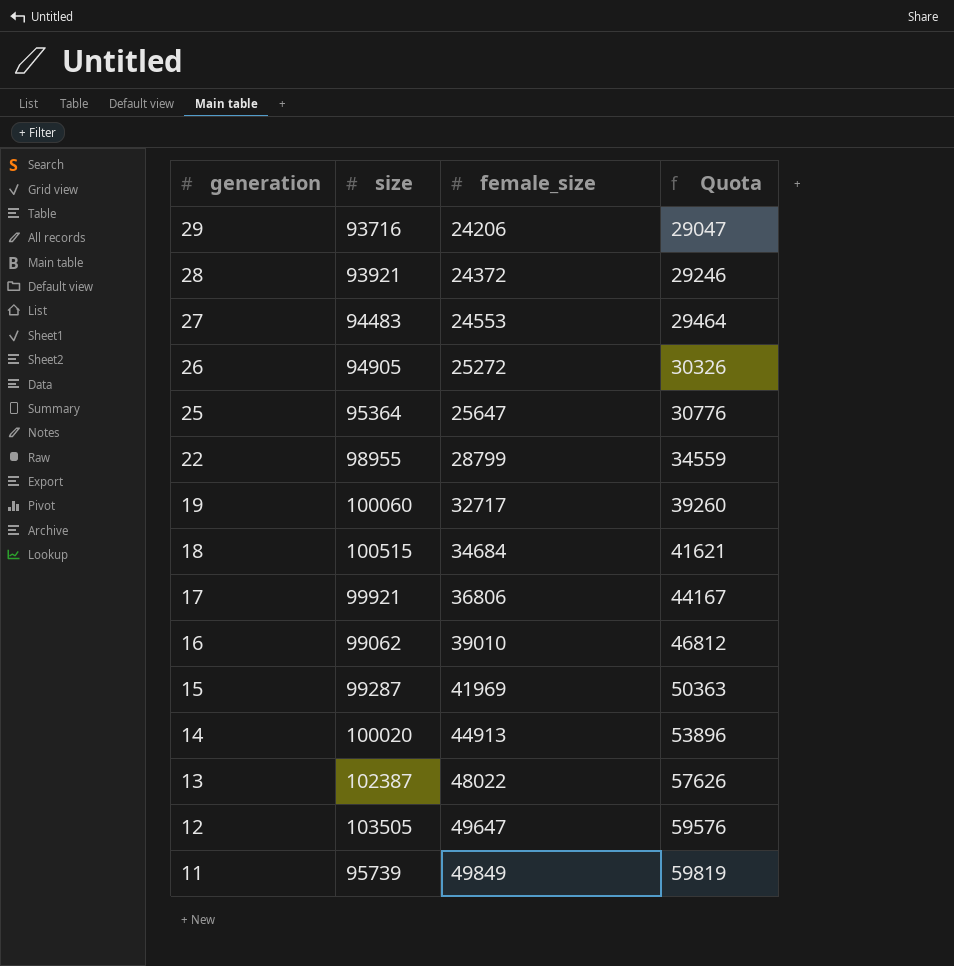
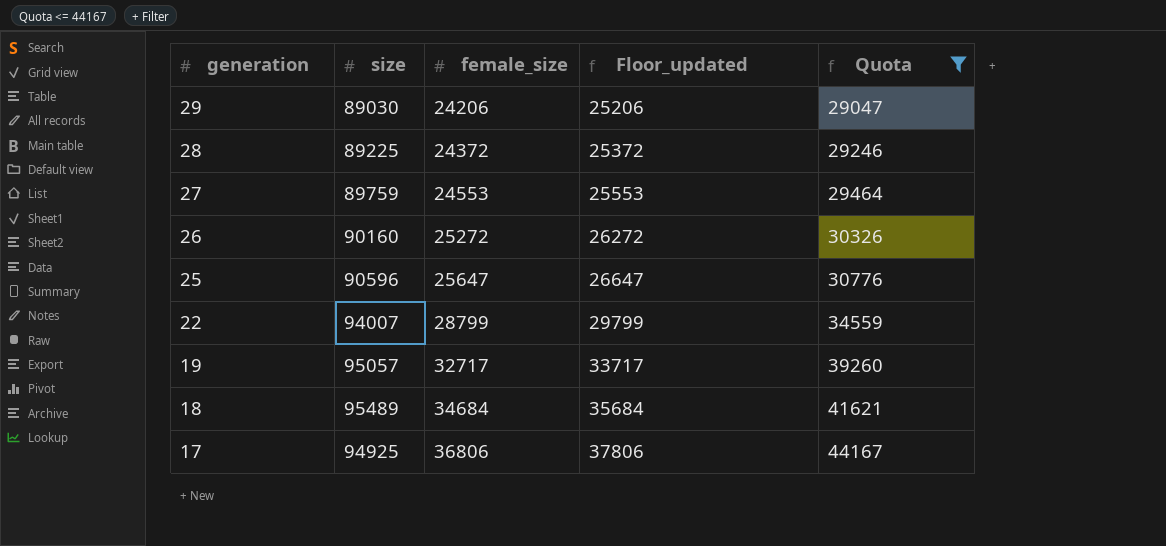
filter: none -> Quota <= 44167
column Floor_updated | formula: none -> [female_size] + 1000
29 | size: 93716 -> 89030
28 | size: 93921 -> 89225
27 | size: 94483 -> 89759
26 | size: 94905 -> 90160
25 | size: 95364 -> 90596
22 | size: 98955 -> 94007
19 | size: 100060 -> 95057
18 | size: 100515 -> 95489
17 | size: 99921 -> 94925

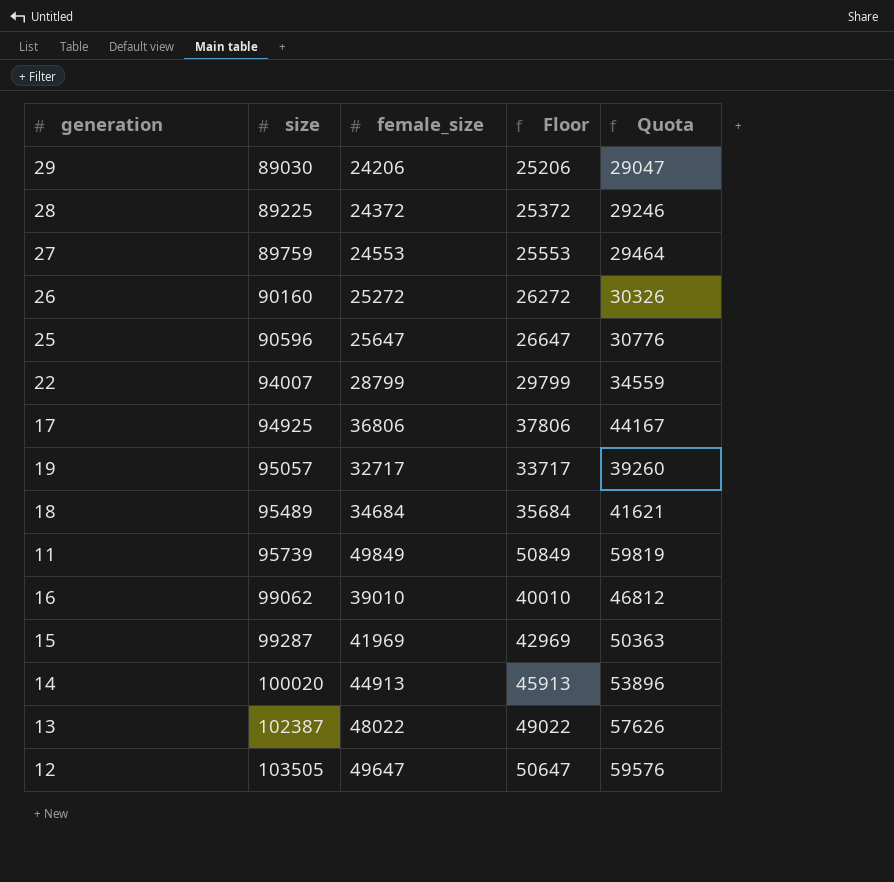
filter: Quota <= 44167 -> none
row order: generation descending -> size ascending
column name: Floor_updated -> Floor

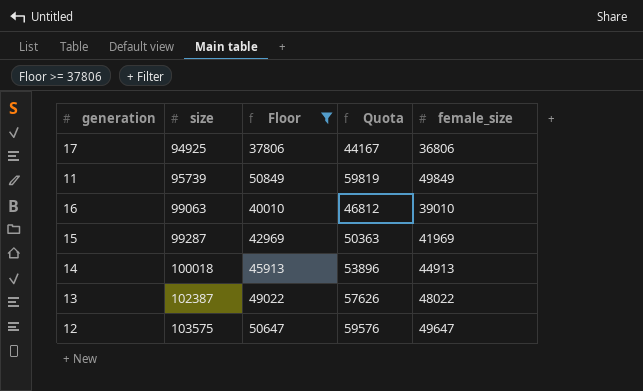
filter: none -> Floor >= 37806
column female_size | position: 3 -> 5
16 | size: 99062 -> 99063
14 | size: 100020 -> 100018
12 | size: 103505 -> 103575

